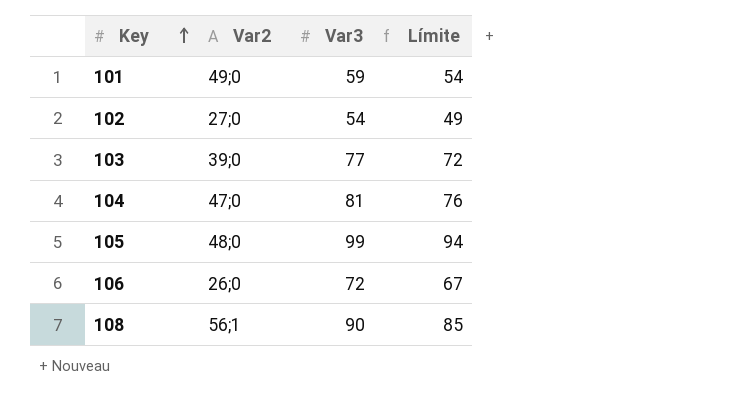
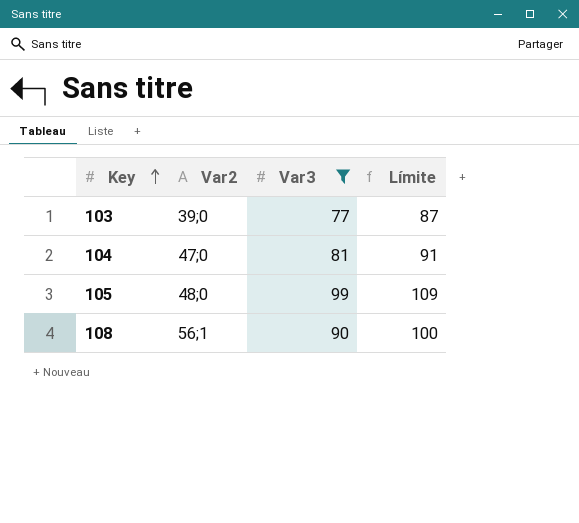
filter: none -> Var3 >= 77
column Límite | formula: [Var3] - 5 -> [Var3] + 10

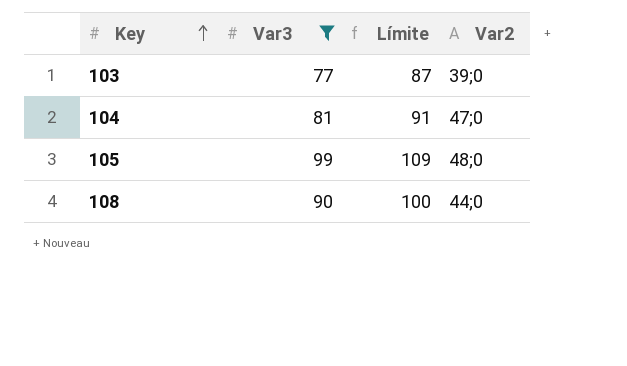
column Var2 | position: 2 -> 4
108 | Var2: 56;1 -> 44;0

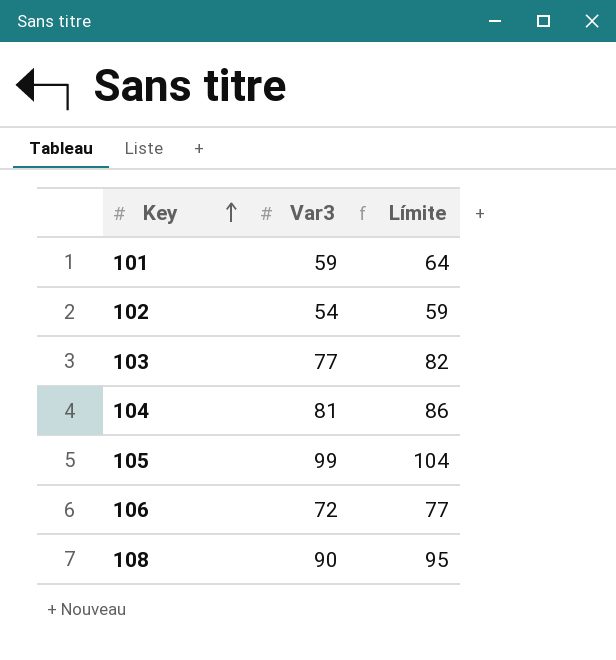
filter: Var3 >= 77 -> none
column Var2 | position: 4 -> none
column Límite | formula: [Var3] + 10 -> [Var3] + 5

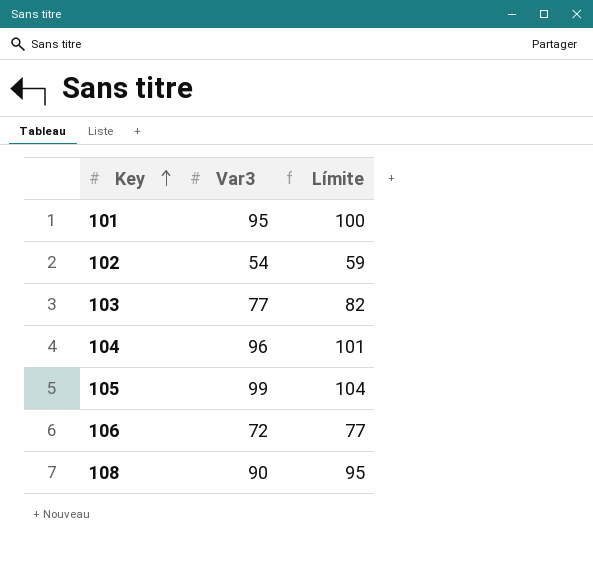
101 | Var3: 59 -> 95
101 | Límite: 64 -> 100
104 | Var3: 81 -> 96
104 | Límite: 86 -> 101

